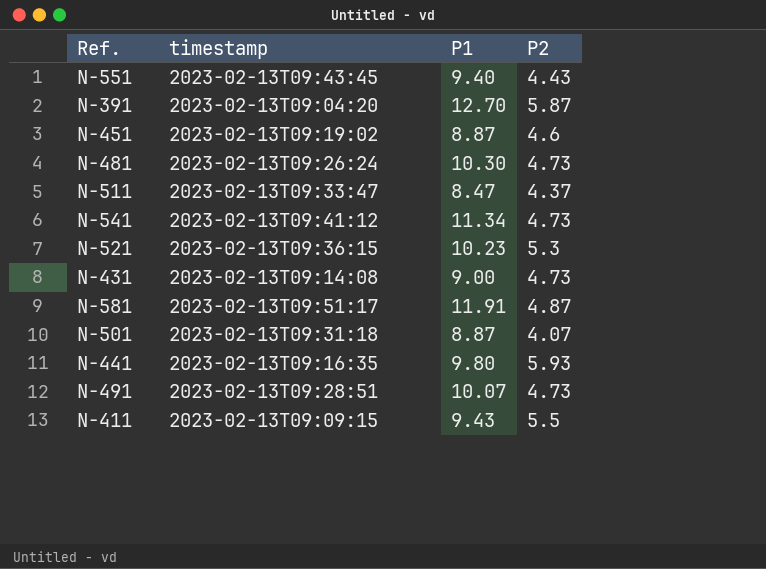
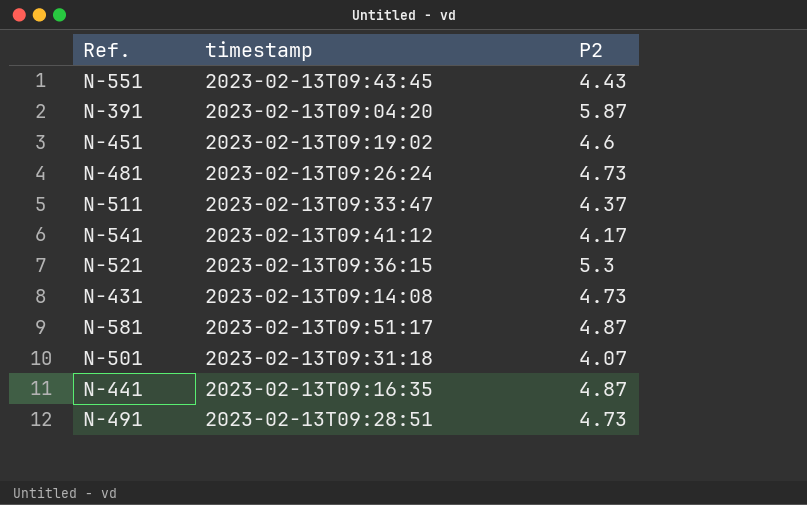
column P1 | position: 3 -> none
row N-411: 2023-02-13T09:09:15 | 9.43 | 5.5 -> none
N-541 | P2: 4.73 -> 4.17
N-441 | P2: 5.93 -> 4.87

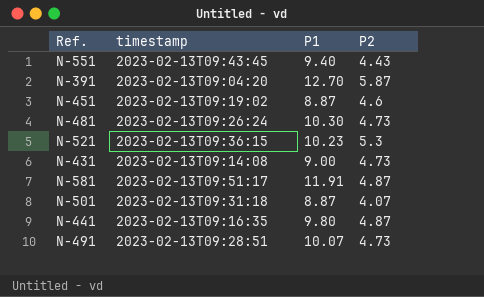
column P1 | position: none -> 3
row N-511: 2023-02-13T09:33:47 | 4.37 -> none
row N-541: 2023-02-13T09:41:12 | 4.17 -> none

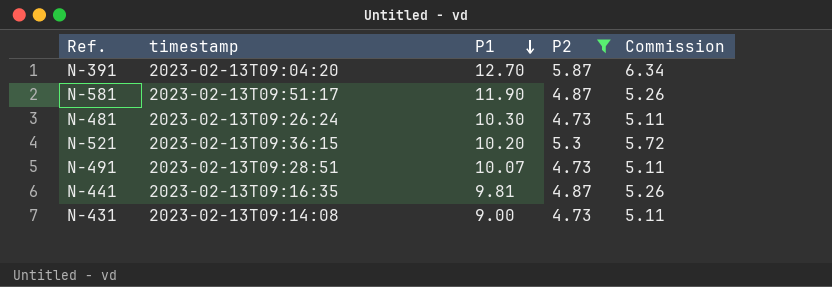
filter: none -> P2 >= 4.73
row order: none -> P1 descending
column Commission | formula: none -> [P2] * 1.08
N-581 | P1: 11.91 -> 11.90
N-521 | P1: 10.23 -> 10.20
N-441 | P1: 9.80 -> 9.81

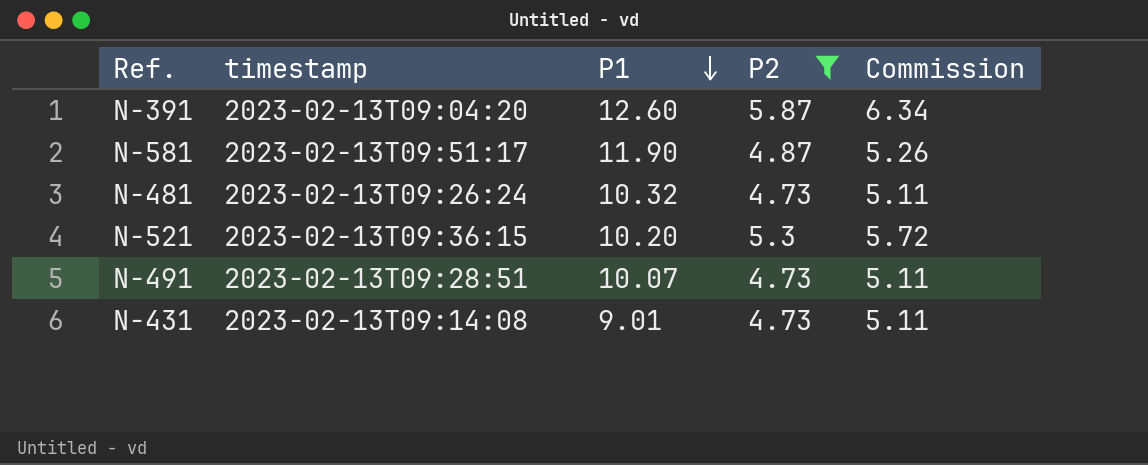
row N-441: 2023-02-13T09:16:35 | 9.81 | 4.87 | 5.26 -> none
N-391 | P1: 12.70 -> 12.60
N-481 | P1: 10.30 -> 10.32
N-431 | P1: 9.00 -> 9.01

